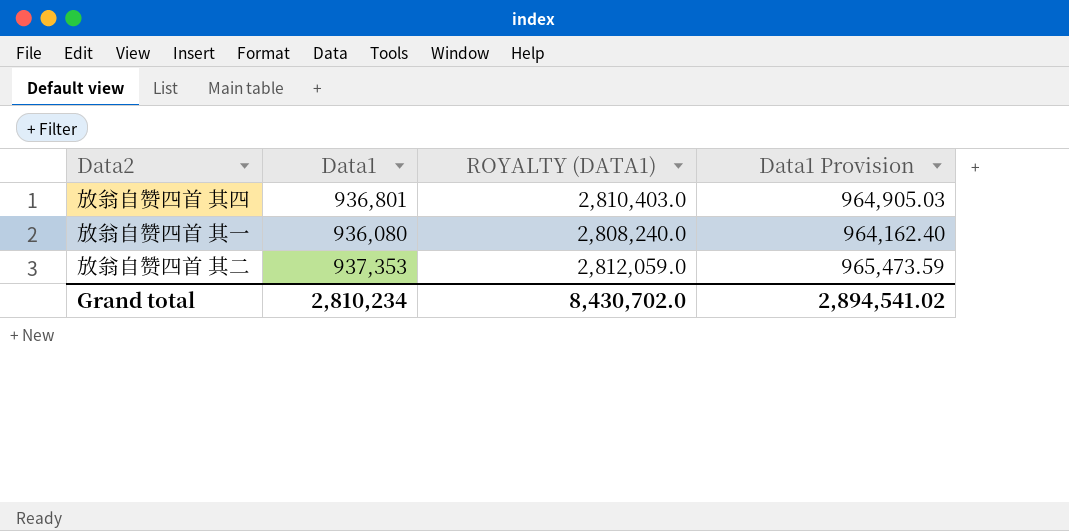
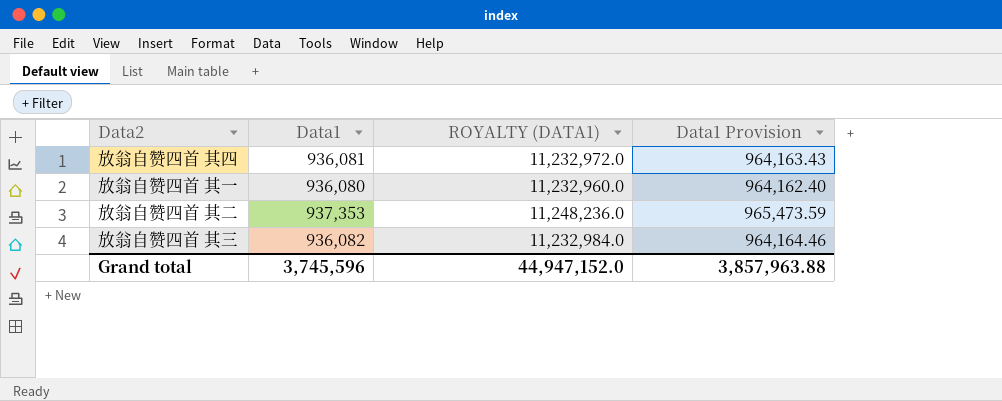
column ROYALTY (DATA1) | formula: [Data1] * 3 -> [Data1] * 12
放翁自赞四首 其四 | Data1: 936,801 -> 936,081
放翁自赞四首 其四 | Data1 Provision: 964,905.03 -> 964,163.43
row 放翁自赞四首 其三: none -> 936,082 | 11,232,984.0 | 964,164.46
Grand total | Data1: 2,810,234 -> 3,745,596
Grand total | ROYALTY (DATA1): 8,430,702.0 -> 44,947,152.0
Grand total | Data1 Provision: 2,894,541.02 -> 3,857,963.88

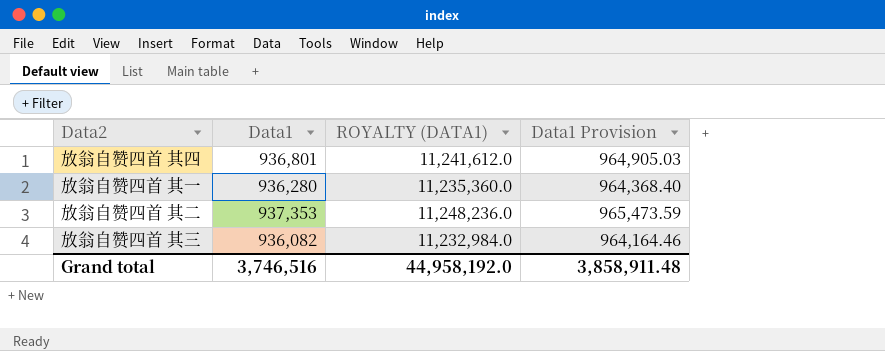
放翁自赞四首 其四 | Data1: 936,081 -> 936,801
放翁自赞四首 其四 | ROYALTY (DATA1): 11,232,972.0 -> 11,241,612.0
放翁自赞四首 其四 | Data1 Provision: 964,163.43 -> 964,905.03
放翁自赞四首 其一 | Data1: 936,080 -> 936,280
放翁自赞四首 其一 | ROYALTY (DATA1): 11,232,960.0 -> 11,235,360.0
放翁自赞四首 其一 | Data1 Provision: 964,162.40 -> 964,368.40
Grand total | Data1: 3,745,596 -> 3,746,516
Grand total | ROYALTY (DATA1): 44,947,152.0 -> 44,958,192.0
Grand total | Data1 Provision: 3,857,963.88 -> 3,858,911.48

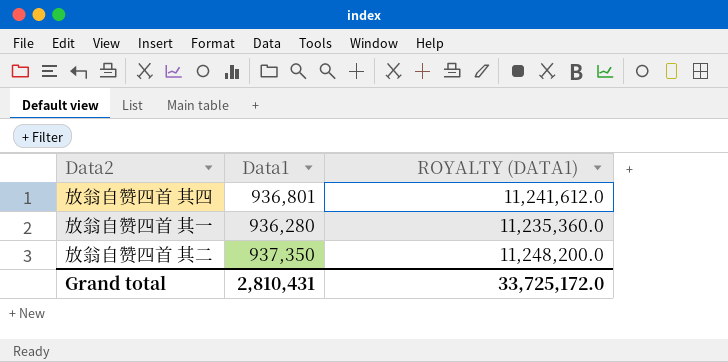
column Data1 Provision | formula: [Data1] * 1.03 -> none
row 放翁自赞四首 其三: 936,082 | 11,232,984.0 | 964,164.46 -> none
放翁自赞四首 其二 | Data1: 937,353 -> 937,350
放翁自赞四首 其二 | ROYALTY (DATA1): 11,248,236.0 -> 11,248,200.0
Grand total | Data1: 3,746,516 -> 2,810,431
Grand total | ROYALTY (DATA1): 44,958,192.0 -> 33,725,172.0

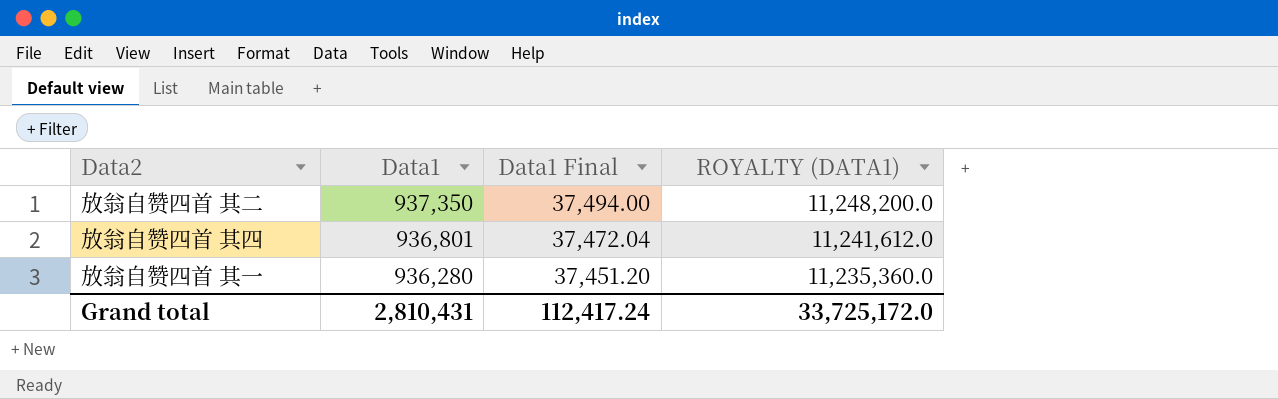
row order: none -> Data1 descending
column Data1 Final | formula: none -> [Data1] * 0.04

